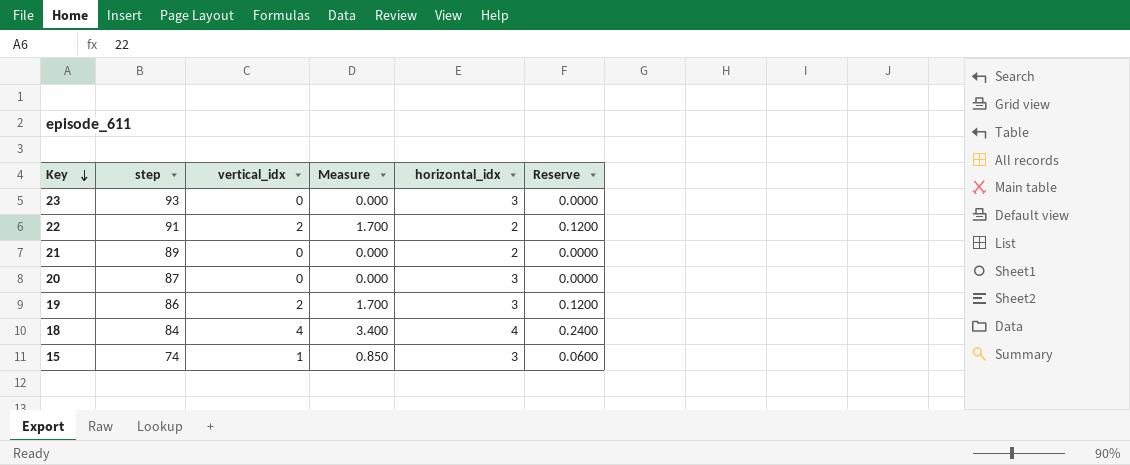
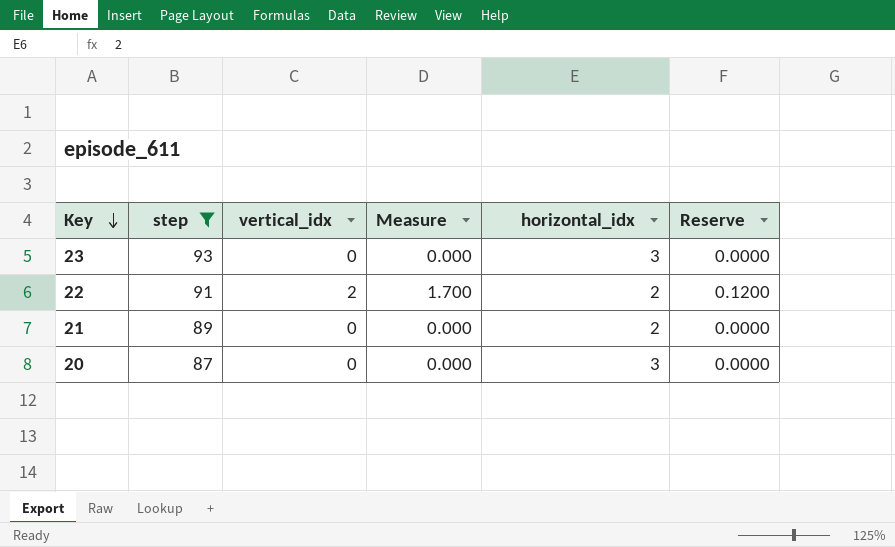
filter: none -> step >= 87

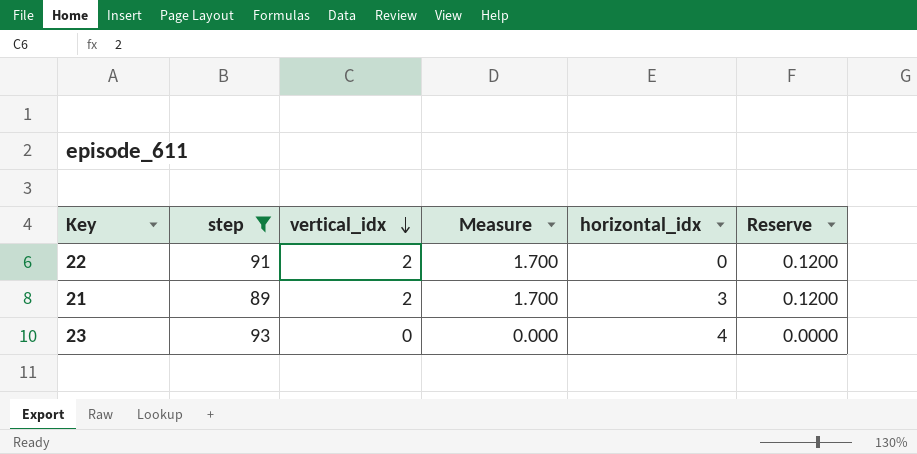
row order: Key descending -> vertical_idx descending
row 20: 87 | 0 | 0.000 | 3 | 0.0000 -> none
22 | horizontal_idx: 2 -> 0
21 | vertical_idx: 0 -> 2
21 | Measure: 0.000 -> 1.700
21 | horizontal_idx: 2 -> 3
21 | Reserve: 0.0000 -> 0.1200
23 | horizontal_idx: 3 -> 4

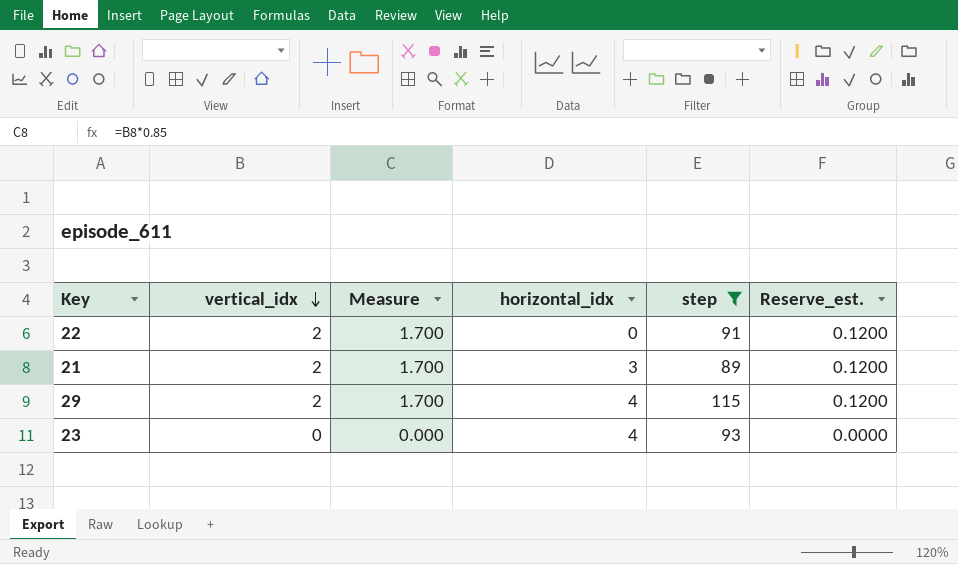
column step | position: 2 -> 5
column name: Reserve -> Reserve_est.
row 29: none -> 2 | 1.700 | 4 | 115 | 0.1200

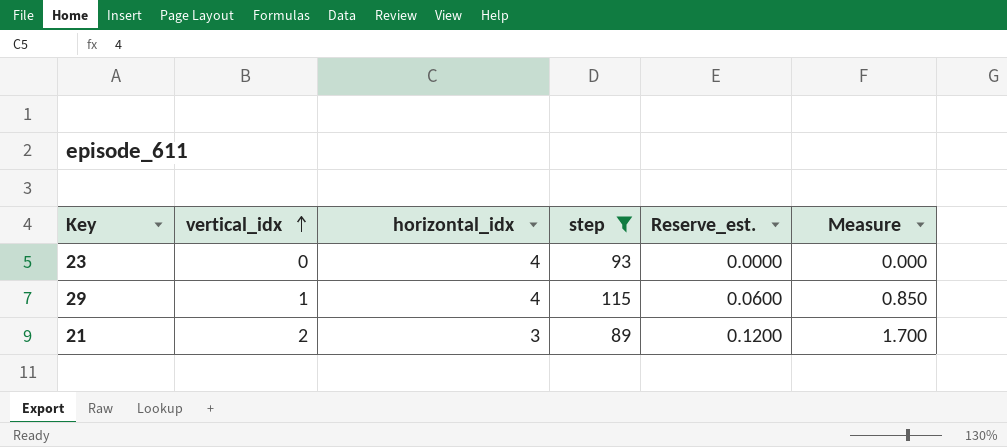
row order: vertical_idx descending -> vertical_idx ascending
column Measure | position: 3 -> 6
row 22: 2 | 1.700 | 0 | 91 | 0.1200 -> none
29 | vertical_idx: 2 -> 1
29 | Reserve_est.: 0.1200 -> 0.0600
29 | Measure: 1.700 -> 0.850

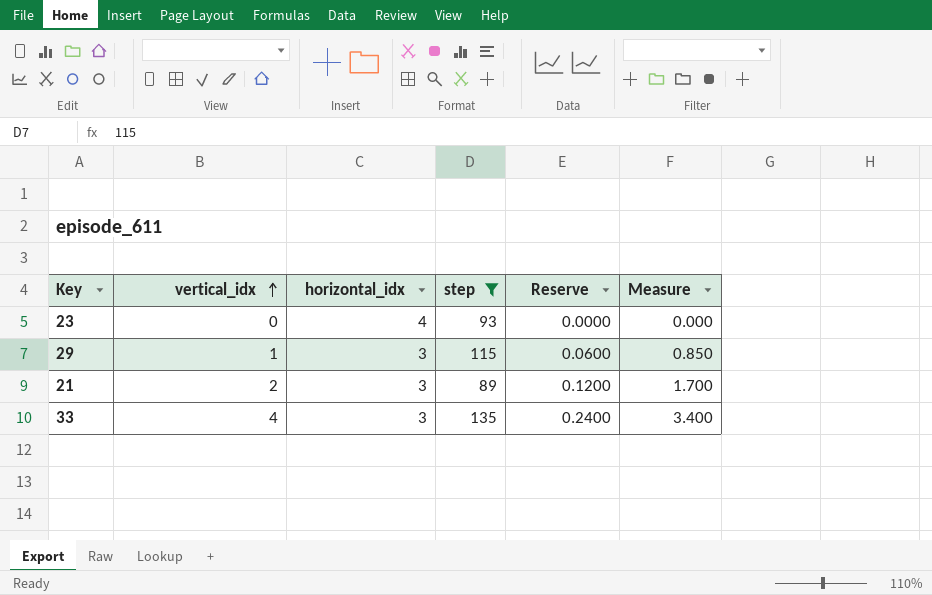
column name: Reserve_est. -> Reserve
29 | horizontal_idx: 4 -> 3
row 33: none -> 4 | 3 | 135 | 0.2400 | 3.400

